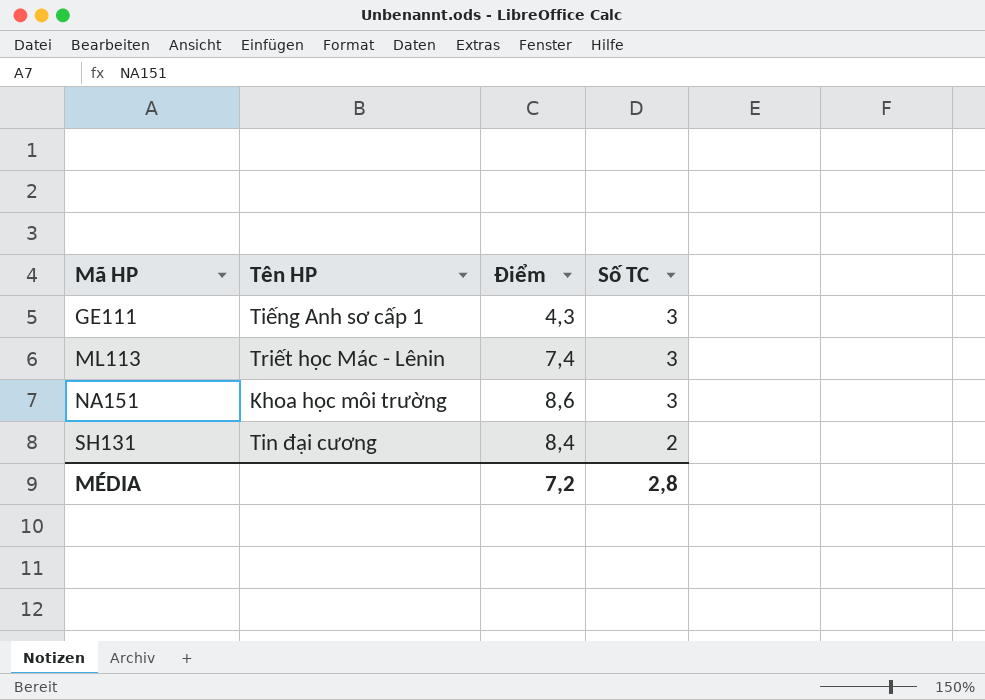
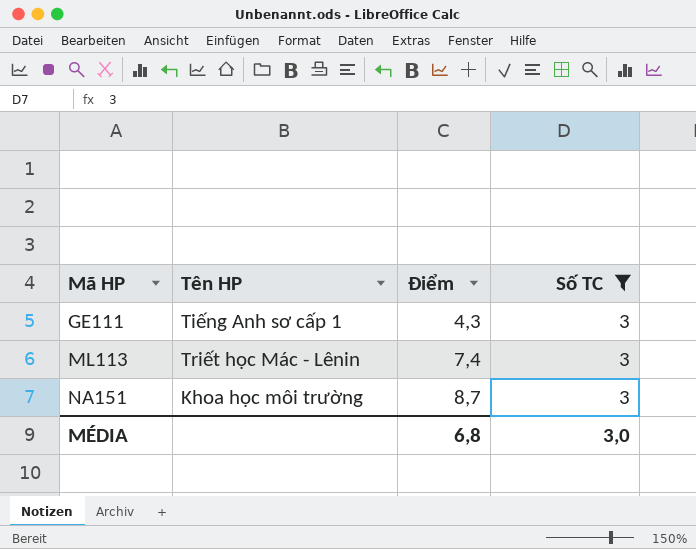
filter: none -> Số TC = 3
NA151 | Điểm: 8,6 -> 8,7
MÉDIA | Điểm: 7,2 -> 6,8
MÉDIA | Số TC: 2,8 -> 3,0

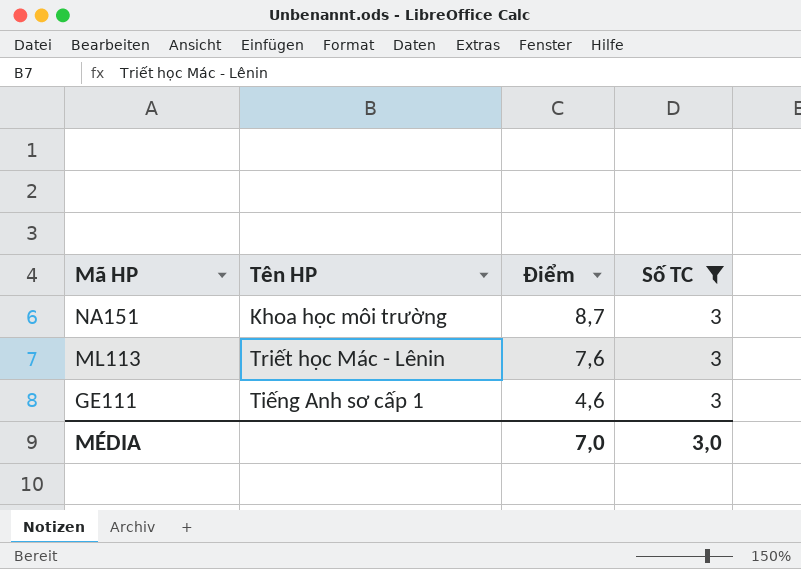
row order: Mã HP ascending -> Mã HP descending
ML113 | Điểm: 7,4 -> 7,6
GE111 | Điểm: 4,3 -> 4,6
MÉDIA | Điểm: 6,8 -> 7,0

